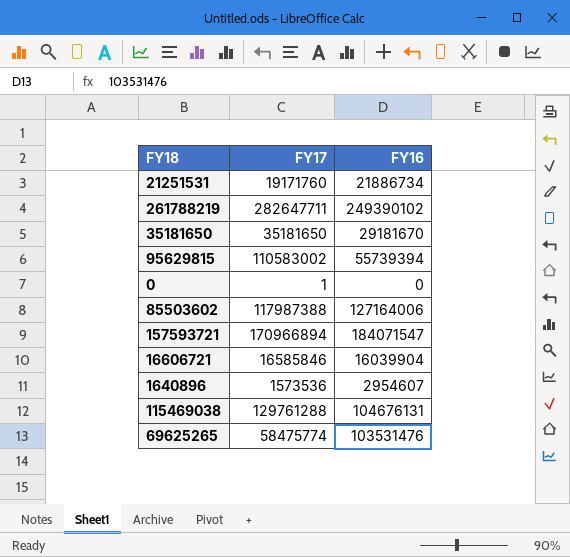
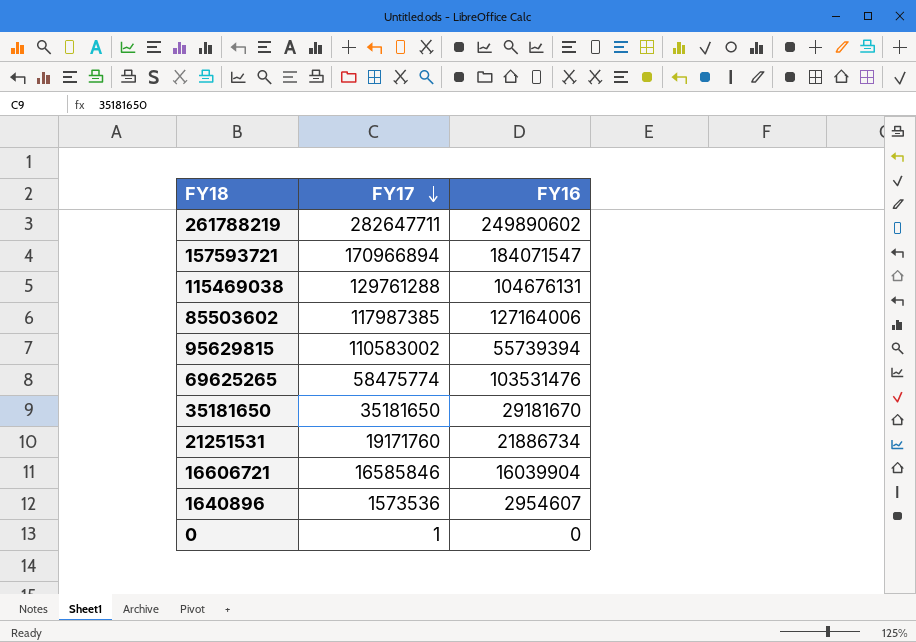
row order: none -> FY17 descending
261788219 | FY16: 249390102 -> 249890602
85503602 | FY17: 117987388 -> 117987385

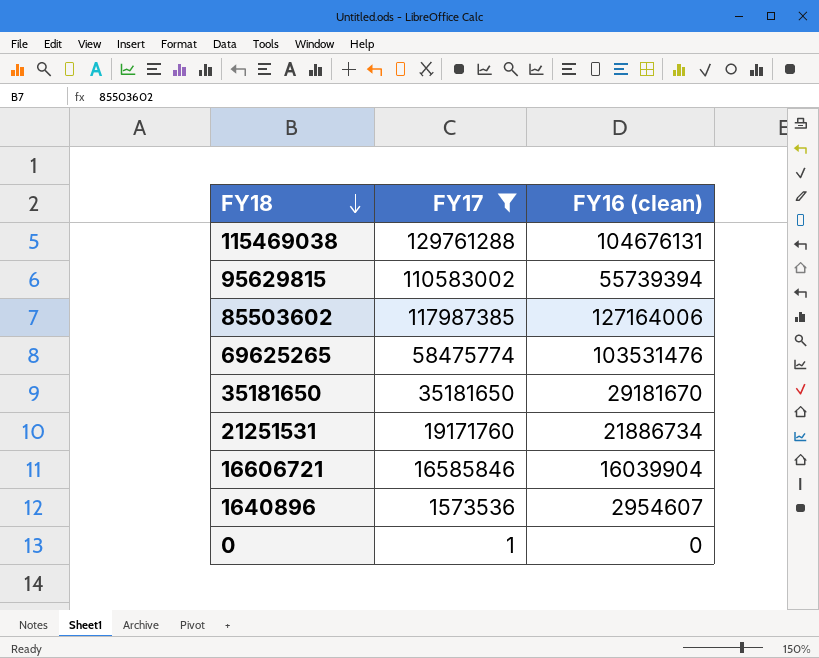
filter: none -> FY17 <= 129761288
row order: FY17 descending -> FY18 descending
column name: FY16 -> FY16 (clean)

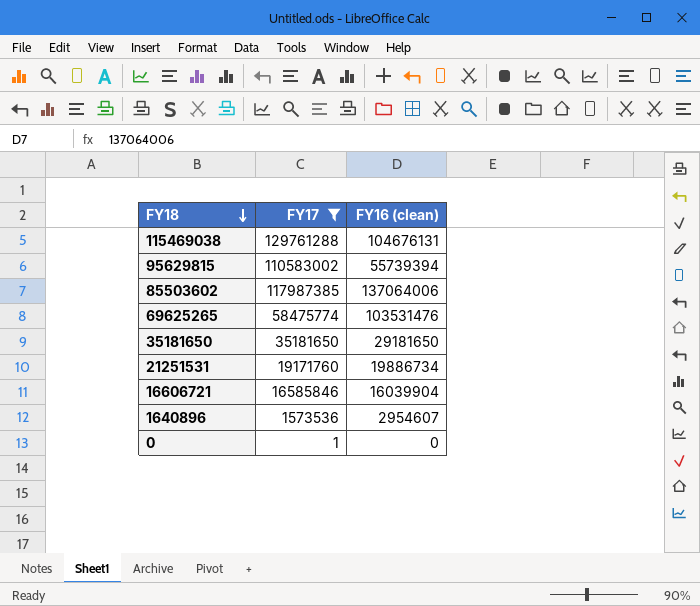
85503602 | FY16 (clean): 127164006 -> 137064006
35181650 | FY16 (clean): 29181670 -> 29181650
21251531 | FY16 (clean): 21886734 -> 19886734

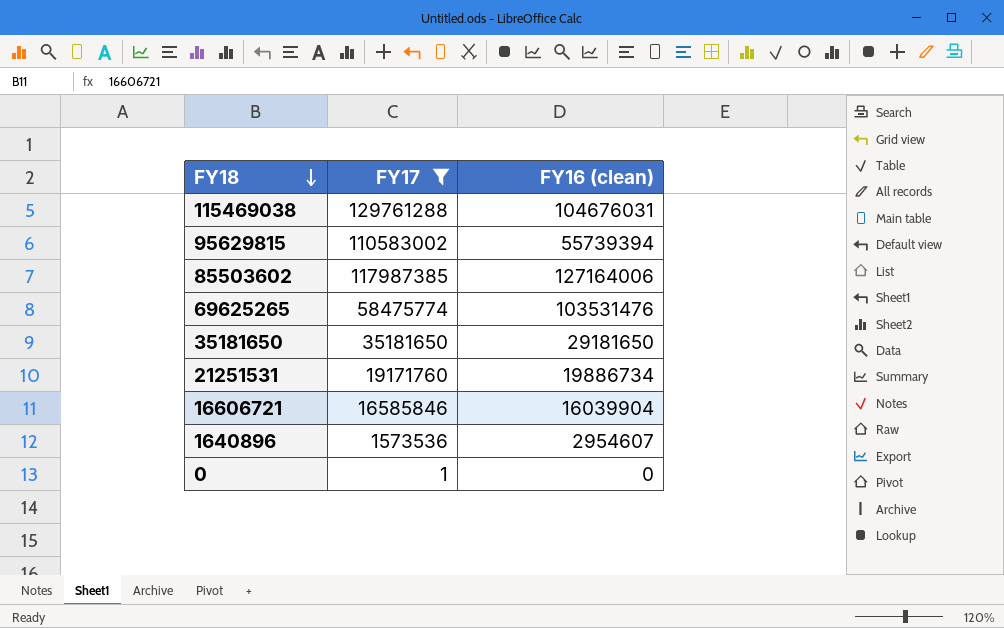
115469038 | FY16 (clean): 104676131 -> 104676031
85503602 | FY16 (clean): 137064006 -> 127164006

